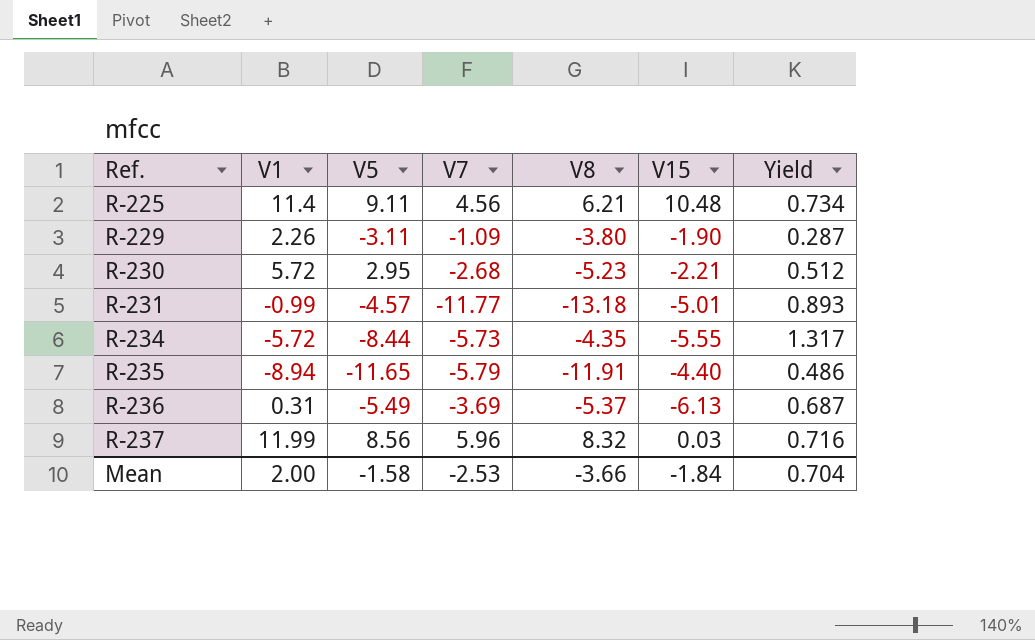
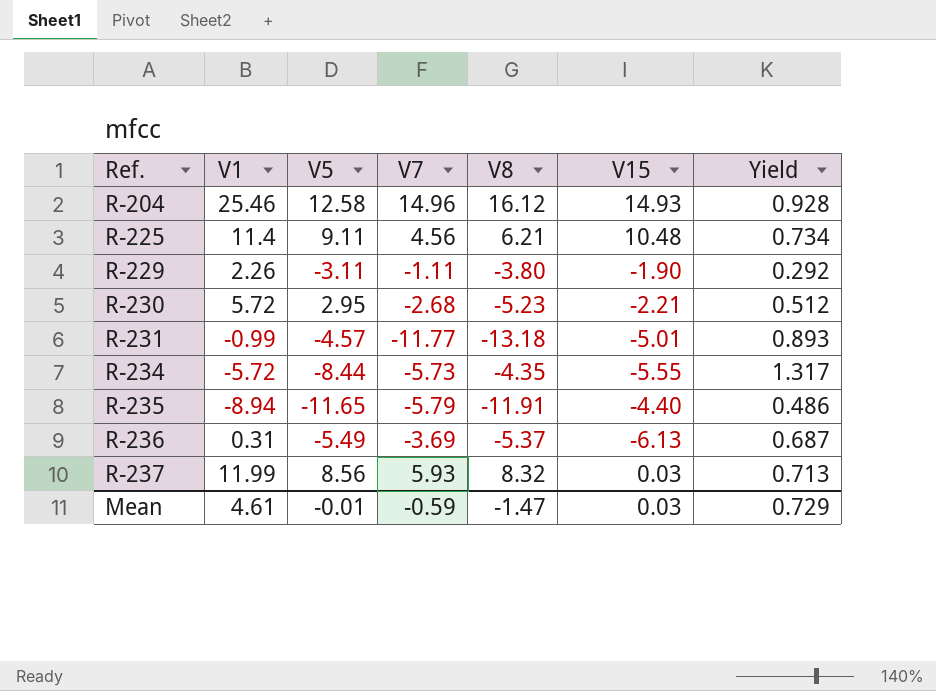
row R-204: none -> 25.46 | 12.58 | 14.96 | 16.12 | 14.93 | 0.928
R-229 | V7: -1.09 -> -1.11
R-229 | Yield: 0.287 -> 0.292
R-237 | V7: 5.96 -> 5.93
R-237 | Yield: 0.716 -> 0.713
Mean | V1: 2.00 -> 4.61
Mean | V5: -1.58 -> -0.01
Mean | V7: -2.53 -> -0.59
Mean | V8: -3.66 -> -1.47
Mean | V15: -1.84 -> 0.03
Mean | Yield: 0.704 -> 0.729

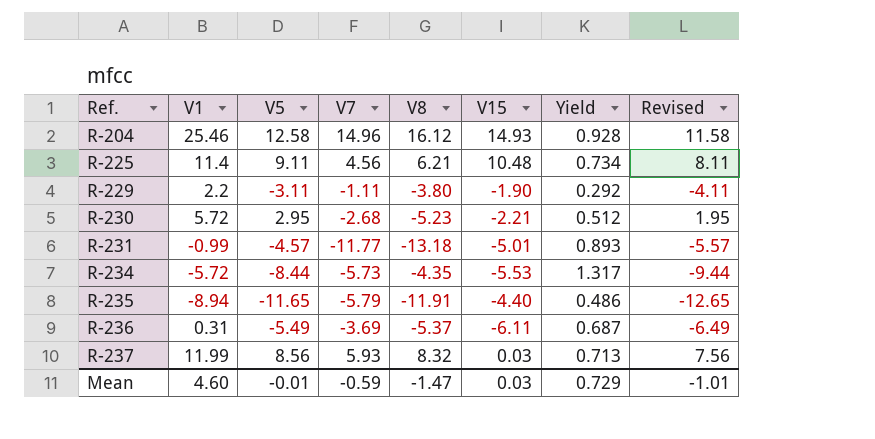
column Revised | formula: none -> [V5] - 1
R-229 | V1: 2.26 -> 2.2
R-234 | V15: -5.55 -> -5.53
R-236 | V15: -6.13 -> -6.11
Mean | V1: 4.61 -> 4.60

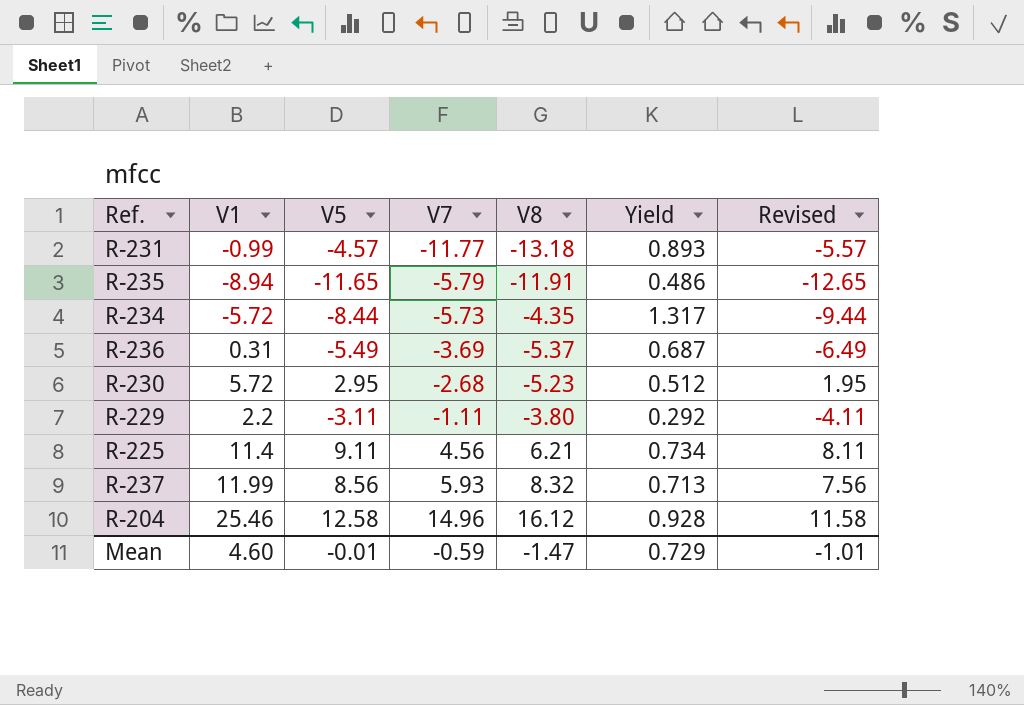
row order: Ref. ascending -> V7 ascending
column V15 | position: 6 -> none

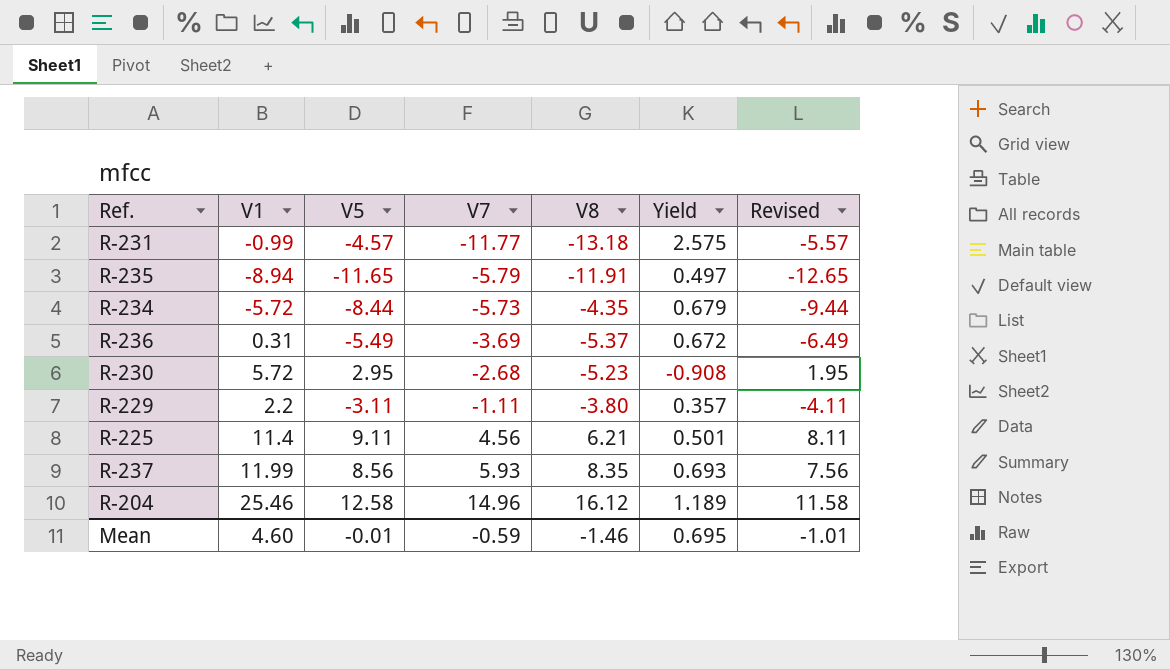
column Yield | formula: [V7] / [V8] -> [V7] / [V5]
R-237 | V8: 8.32 -> 8.35
Mean | V8: -1.47 -> -1.46
Mean | Yield: 0.729 -> 0.695

